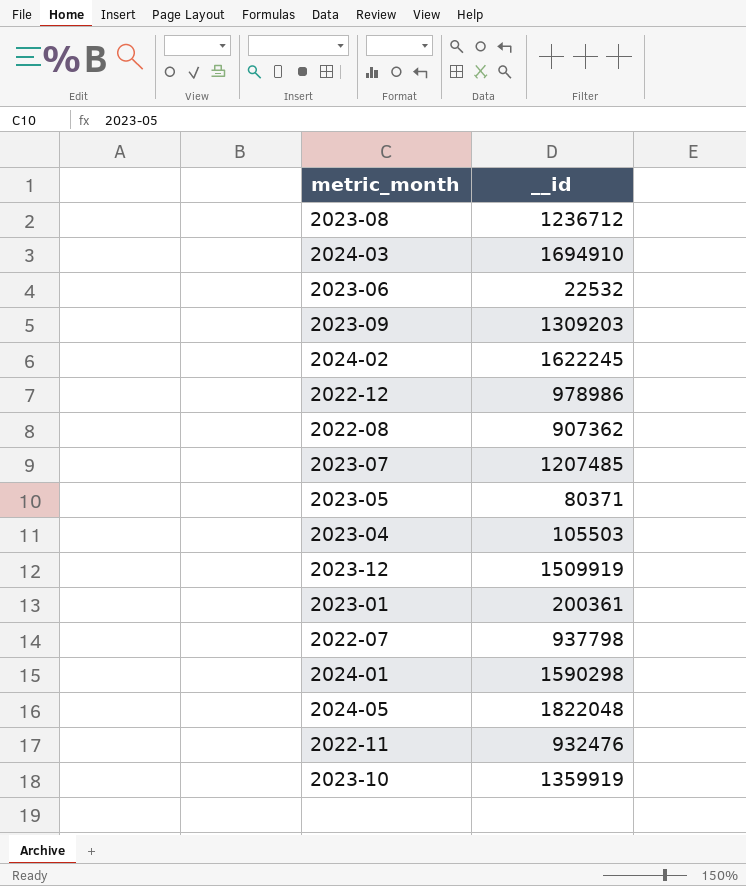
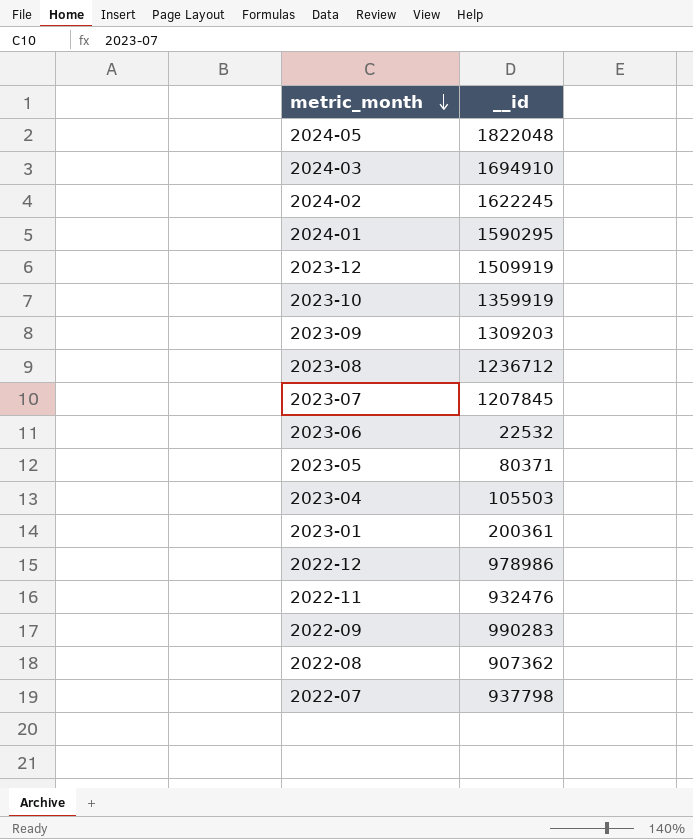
row order: none -> metric_month descending
2024-01 | __id: 1590298 -> 1590295
2023-07 | __id: 1207485 -> 1207845
row 2022-09: none -> 990283

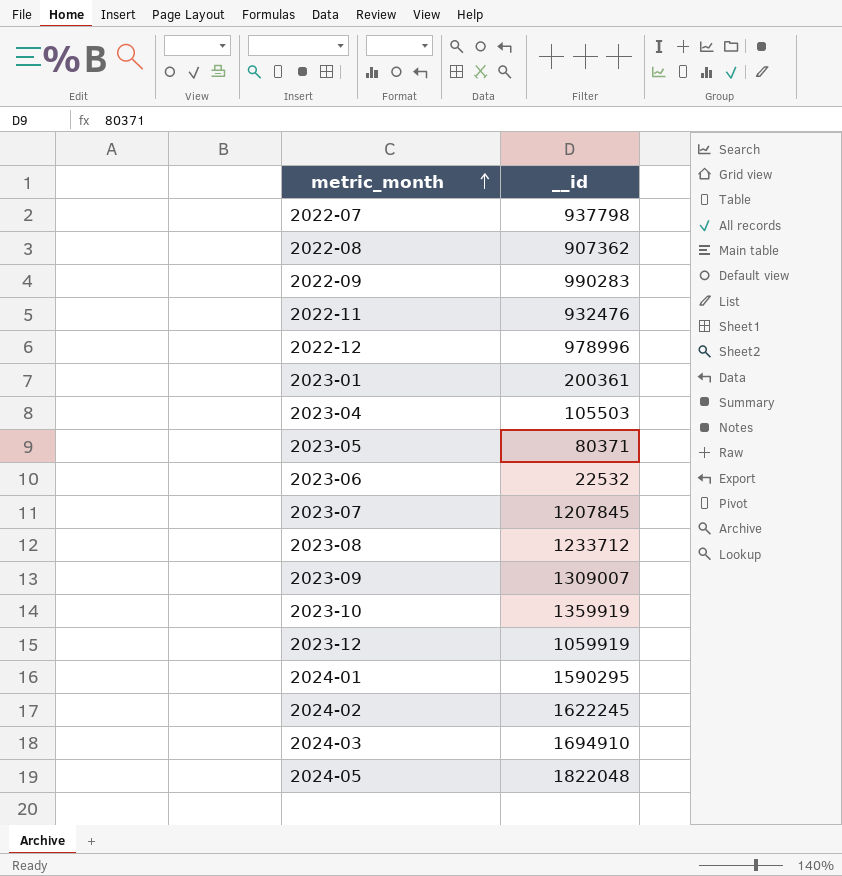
row order: metric_month descending -> metric_month ascending
2022-12 | __id: 978986 -> 978996
2023-08 | __id: 1236712 -> 1233712
2023-09 | __id: 1309203 -> 1309007
2023-12 | __id: 1509919 -> 1059919

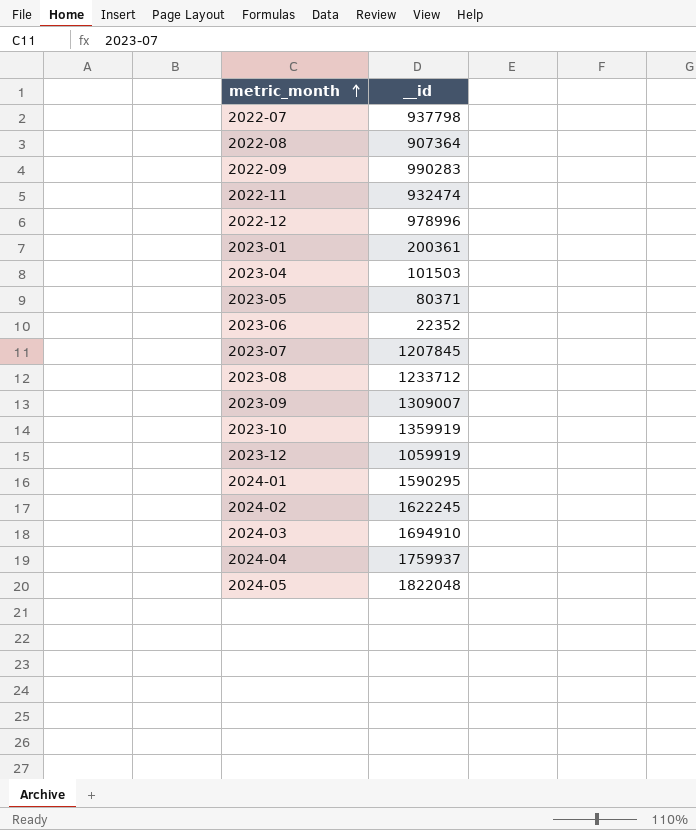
2022-08 | __id: 907362 -> 907364
2022-11 | __id: 932476 -> 932474
2023-04 | __id: 105503 -> 101503
2023-06 | __id: 22532 -> 22352
row 2024-04: none -> 1759937

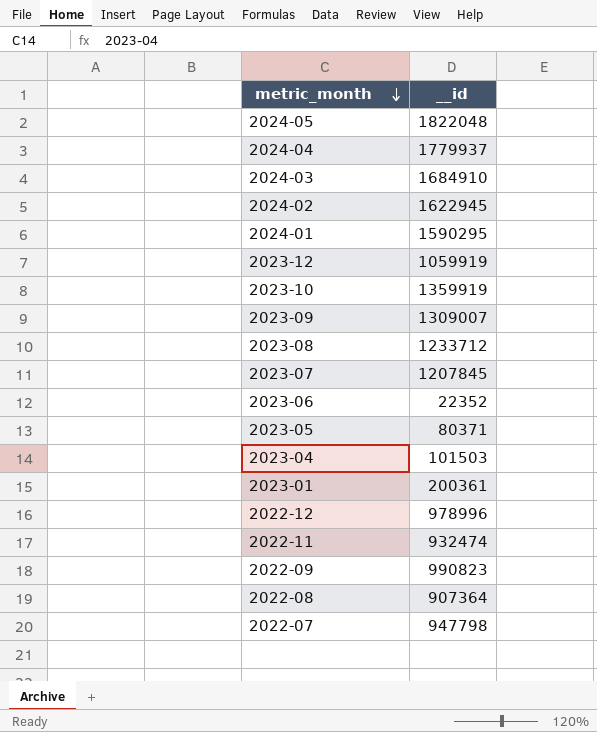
row order: metric_month ascending -> metric_month descending
2024-04 | __id: 1759937 -> 1779937
2024-03 | __id: 1694910 -> 1684910
2024-02 | __id: 1622245 -> 1622945
2022-09 | __id: 990283 -> 990823
2022-07 | __id: 937798 -> 947798

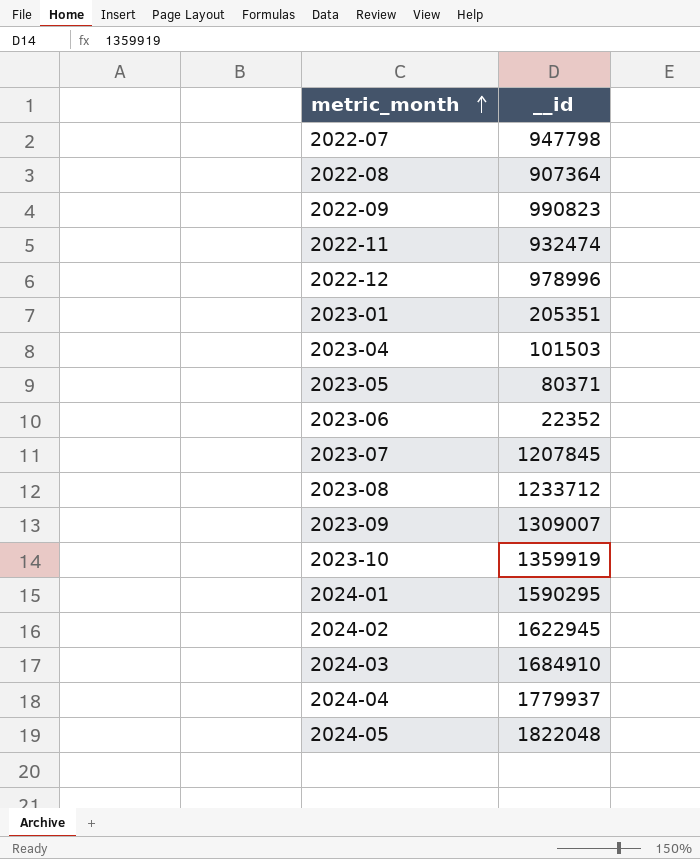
row order: metric_month descending -> metric_month ascending
row 2023-12: 1059919 -> none
2023-01 | __id: 200361 -> 205351

